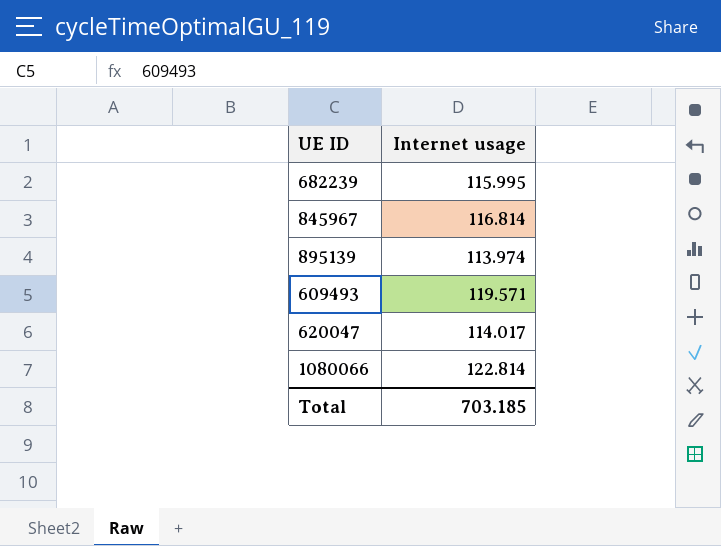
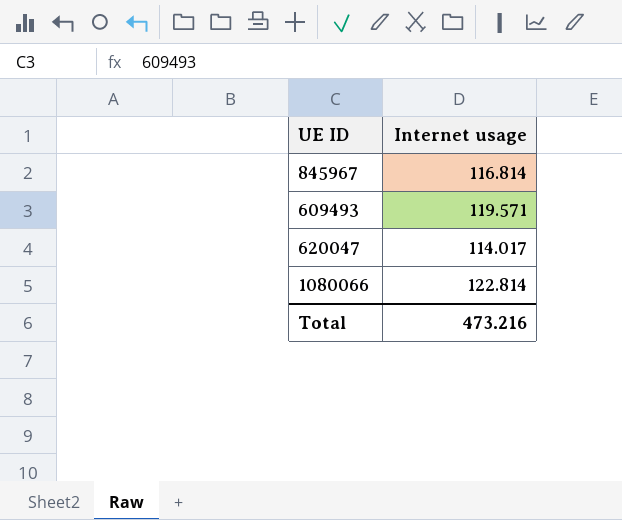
row 682239: 115.995 -> none
row 895139: 113.974 -> none
Total | Internet usage: 703.185 -> 473.216

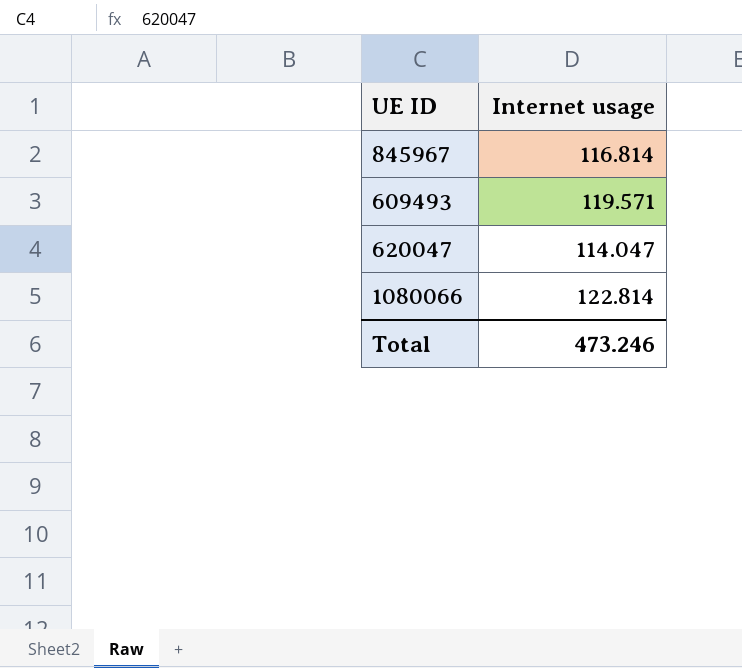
620047 | Internet usage: 114.017 -> 114.047
Total | Internet usage: 473.216 -> 473.246

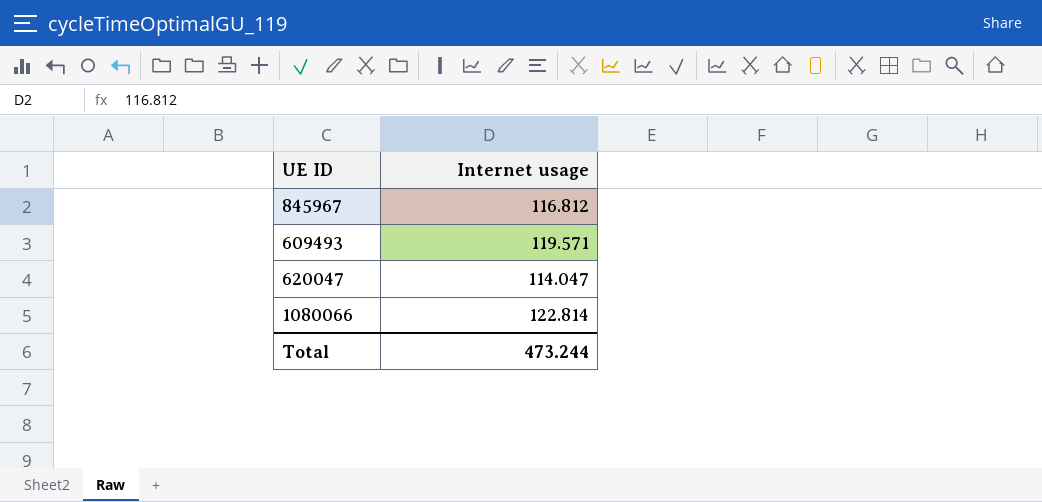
845967 | Internet usage: 116.814 -> 116.812
Total | Internet usage: 473.246 -> 473.244

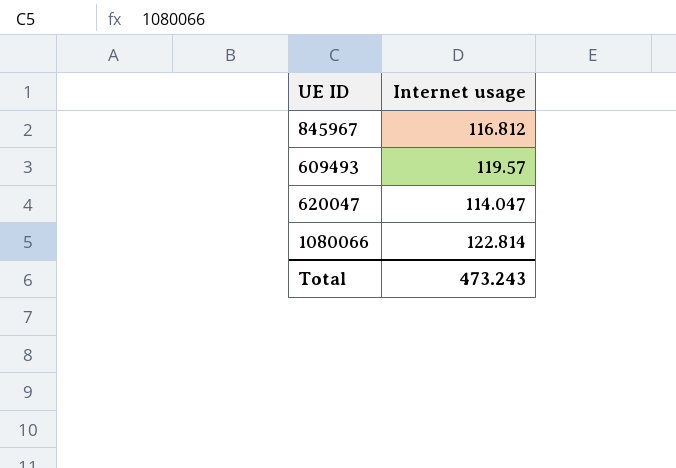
609493 | Internet usage: 119.571 -> 119.57
Total | Internet usage: 473.244 -> 473.243

